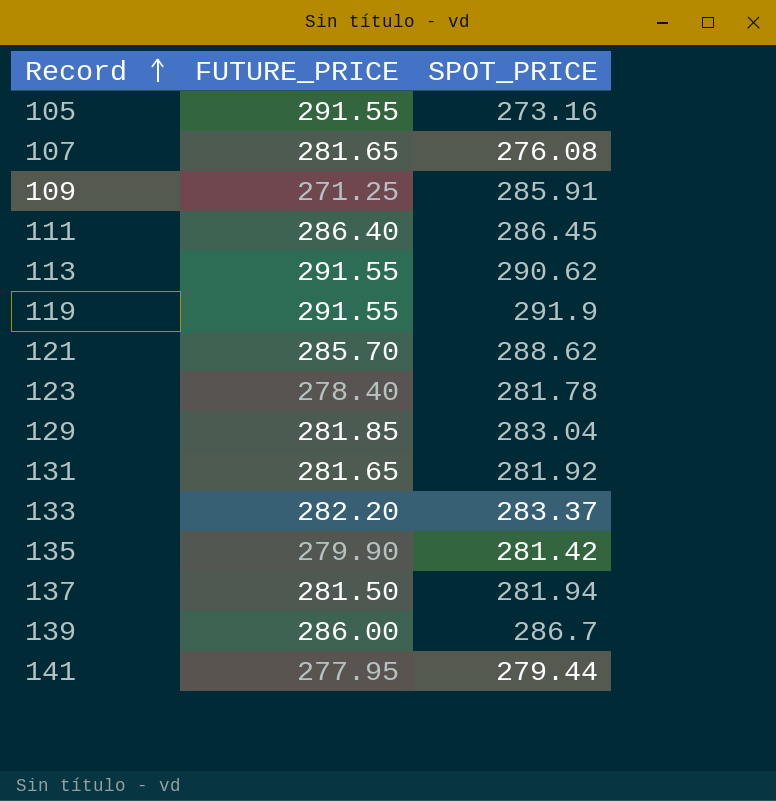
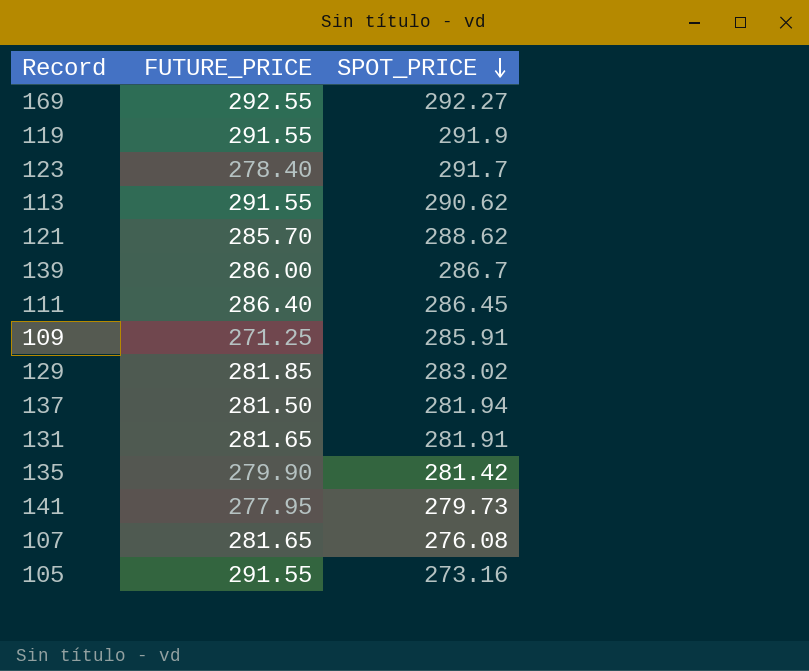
row order: Record ascending -> SPOT_PRICE descending
row 133: 282.20 | 283.37 -> none
row 169: none -> 292.55 | 292.27
123 | SPOT_PRICE: 281.78 -> 291.7
129 | SPOT_PRICE: 283.04 -> 283.02
131 | SPOT_PRICE: 281.92 -> 281.91
141 | SPOT_PRICE: 279.44 -> 279.73

